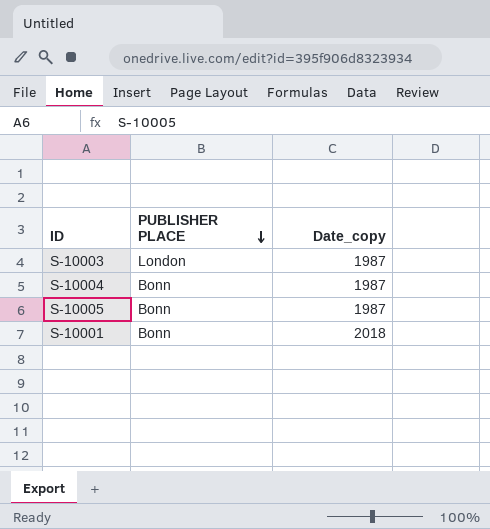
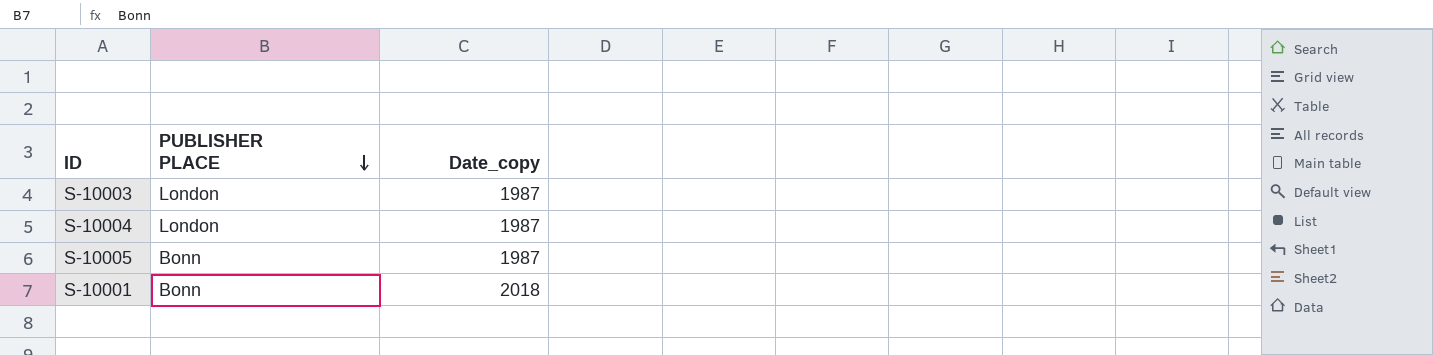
S-10004 | PUBLISHER PLACE: Bonn -> London

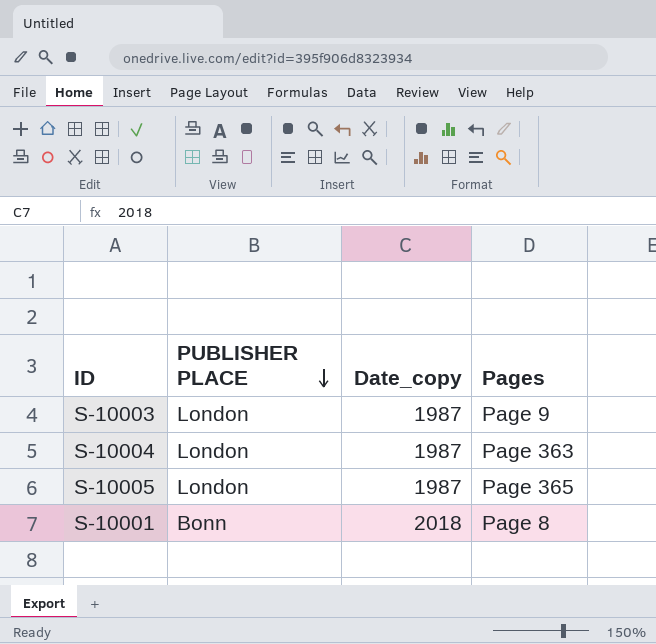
column Pages | position: none -> 4
S-10005 | PUBLISHER PLACE: Bonn -> London

